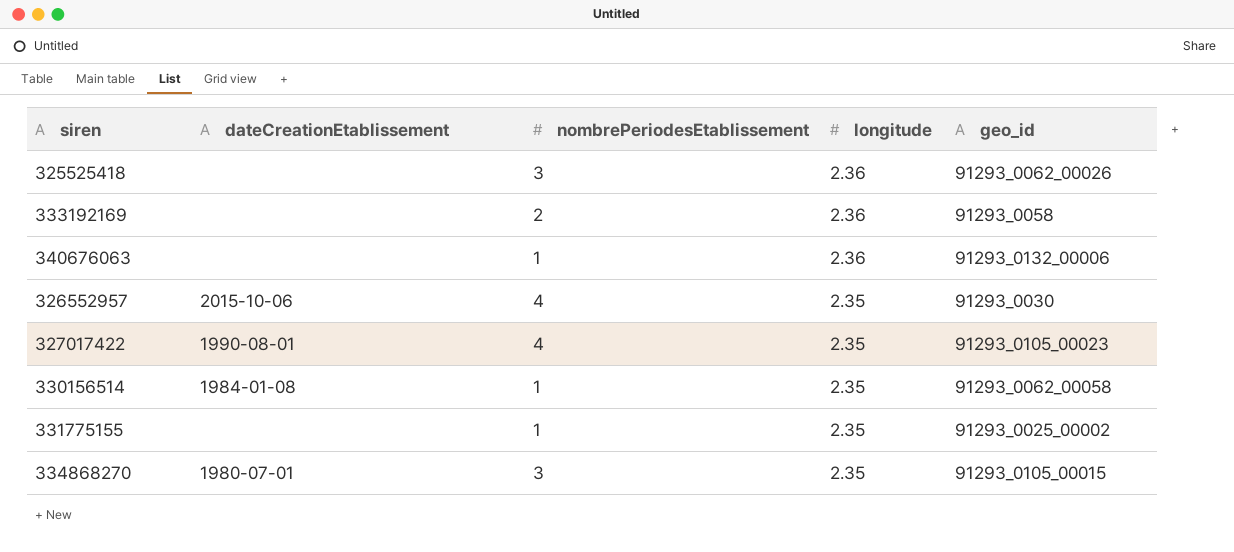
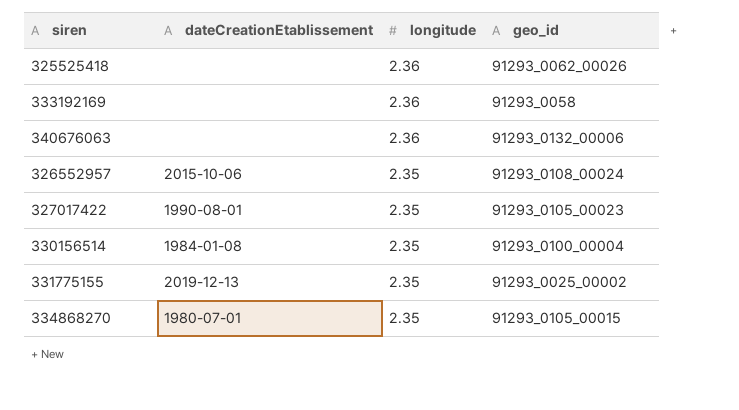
column nombrePeriodesEtablissement | position: 3 -> none
326552957 | geo_id: 91293_0030 -> 91293_0108_00024
330156514 | geo_id: 91293_0062_00058 -> 91293_0100_00004
331775155 | dateCreationEtablissement: none -> 2019-12-13

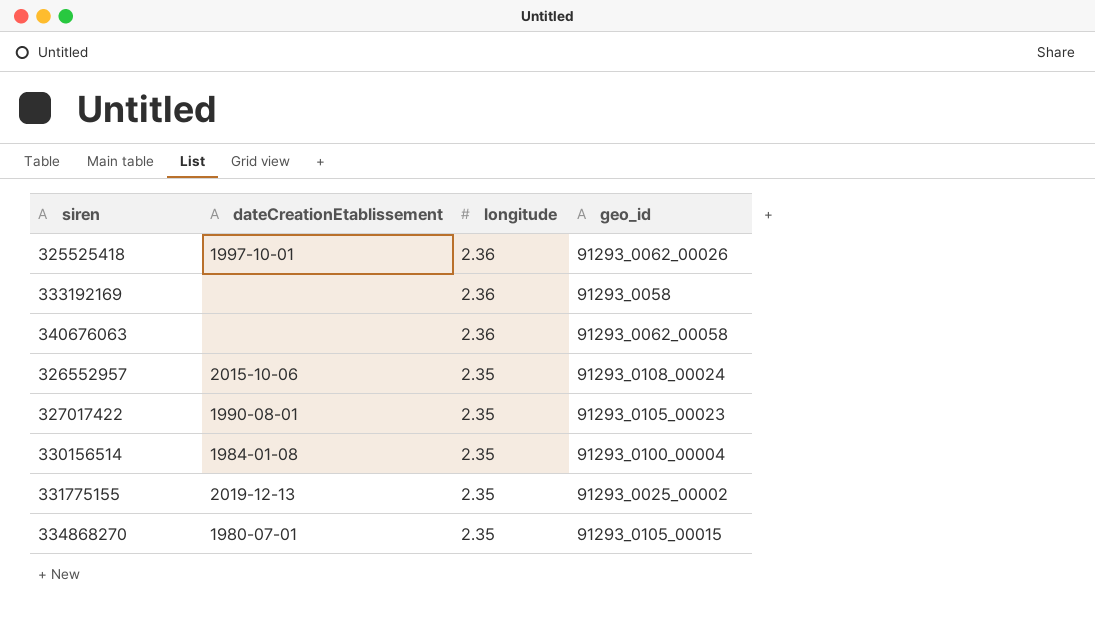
325525418 | dateCreationEtablissement: none -> 1997-10-01
340676063 | geo_id: 91293_0132_00006 -> 91293_0062_00058

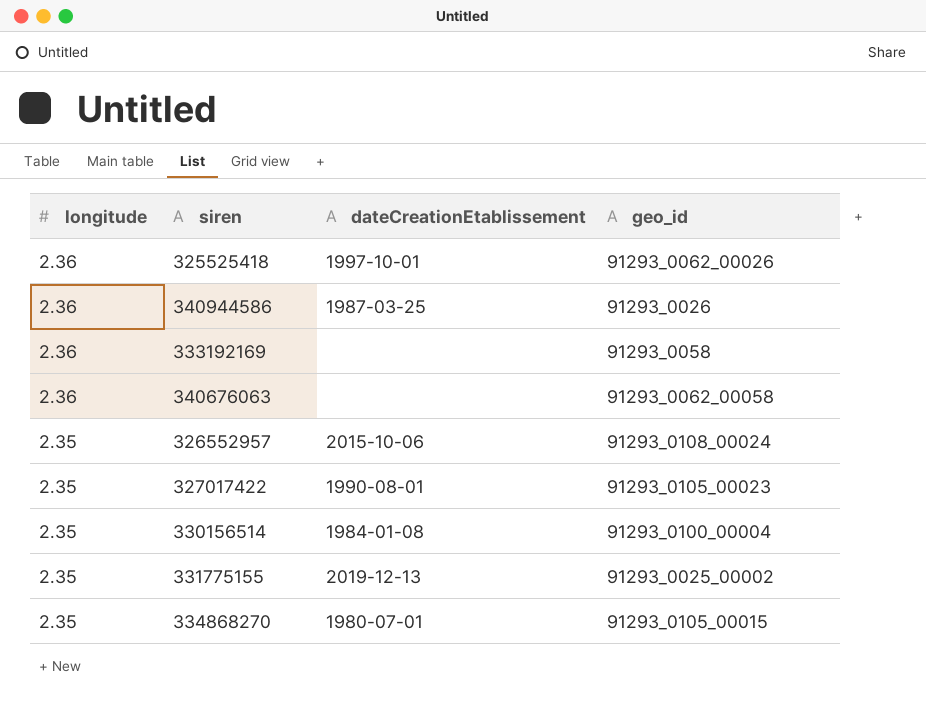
column longitude | position: 3 -> 1
row 340944586: none -> 2.36 | 1987-03-25 | 91293_0026

